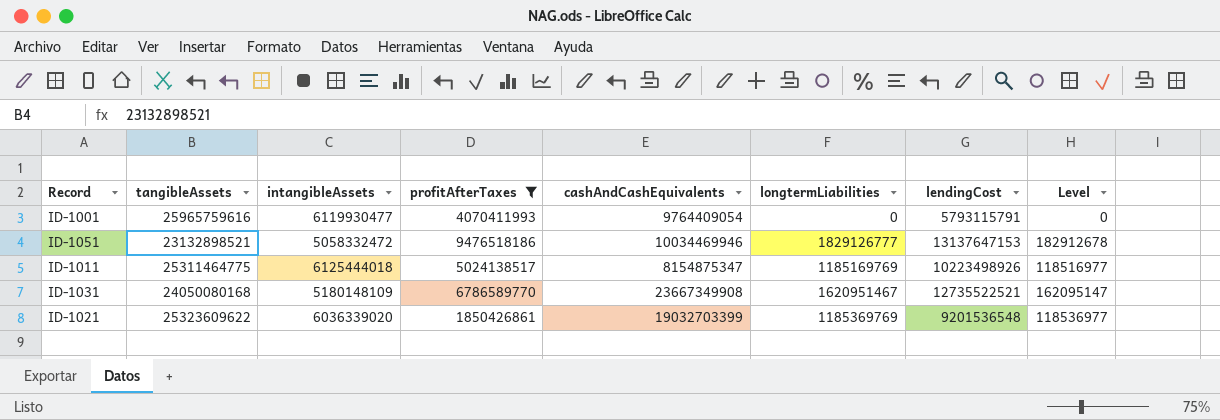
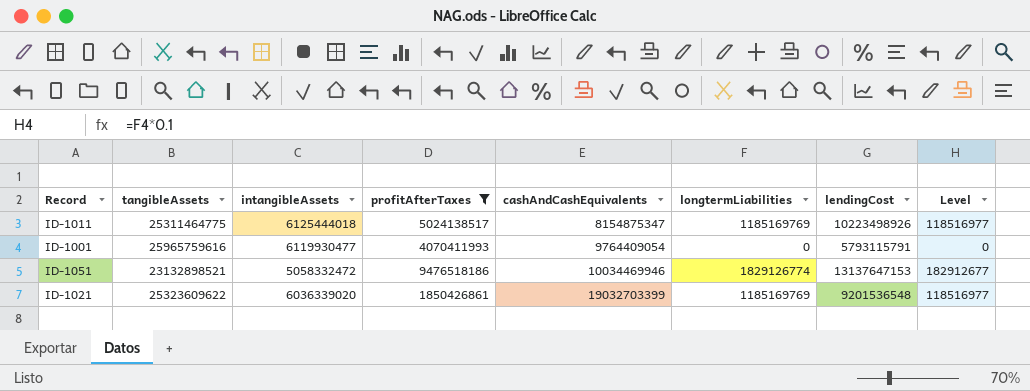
row order: none -> cashAndCashEquivalents ascending
row ID-1031: 24050080168 | 5180148109 | 6786589770 | 23667349908 | 1620951467 | 12735522521 | 162095147 -> none
ID-1051 | longtermLiabilities: 1829126777 -> 1829126774
ID-1051 | Level: 182912678 -> 182912677
ID-1021 | longtermLiabilities: 1185369769 -> 1185169769
ID-1021 | Level: 118536977 -> 118516977

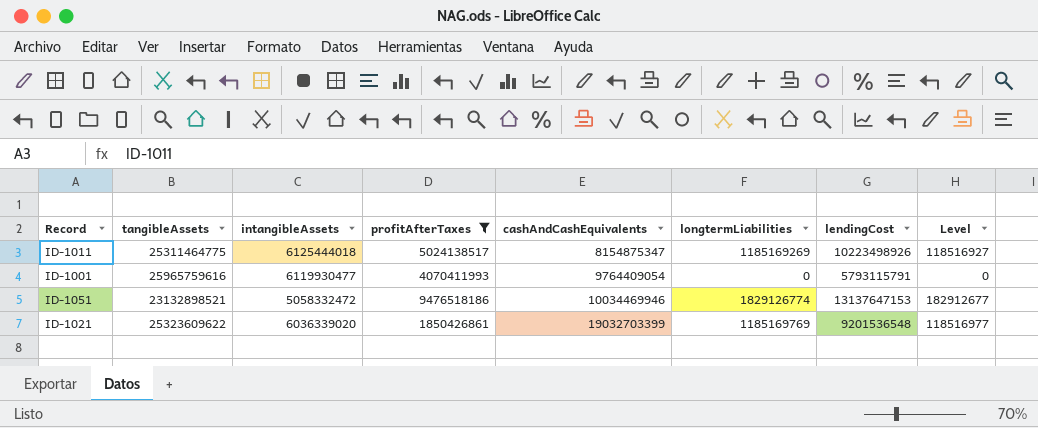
ID-1011 | longtermLiabilities: 1185169769 -> 1185169269
ID-1011 | Level: 118516977 -> 118516927

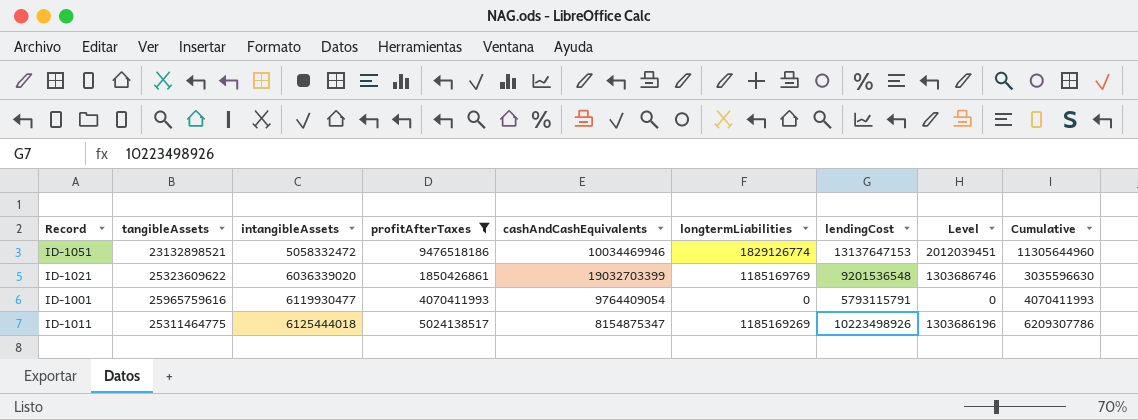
row order: cashAndCashEquivalents ascending -> intangibleAssets ascending
column Level | formula: [longtermLiabilities] * 0.1 -> [longtermLiabilities] * 1.1
column Cumulative | formula: none -> [profitAfterTaxes] + [longtermLiabilities]

